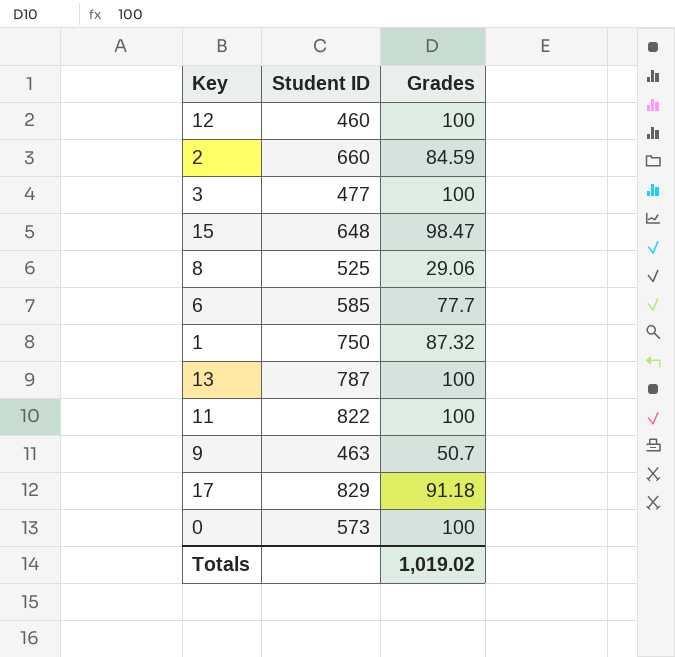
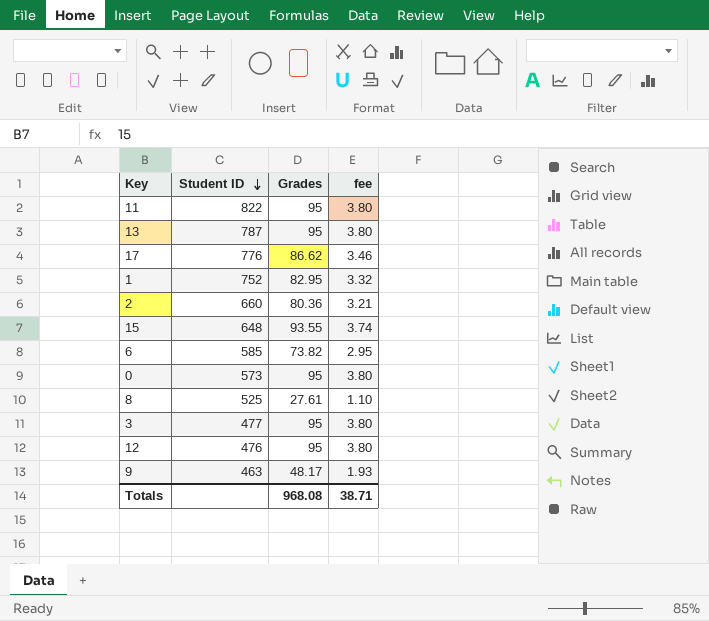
row order: none -> Student ID descending
column fee | formula: none -> [Grades] * 0.04
11 | Grades: 100 -> 95
13 | Grades: 100 -> 95
17 | Student ID: 829 -> 776
17 | Grades: 91.18 -> 86.62
1 | Student ID: 750 -> 752
1 | Grades: 87.32 -> 82.95
2 | Grades: 84.59 -> 80.36
15 | Grades: 98.47 -> 93.55
6 | Grades: 77.7 -> 73.82
0 | Grades: 100 -> 95
8 | Grades: 29.06 -> 27.61
3 | Grades: 100 -> 95
12 | Student ID: 460 -> 476
12 | Grades: 100 -> 95
9 | Grades: 50.7 -> 48.17
Totals | Grades: 1,019.02 -> 968.08

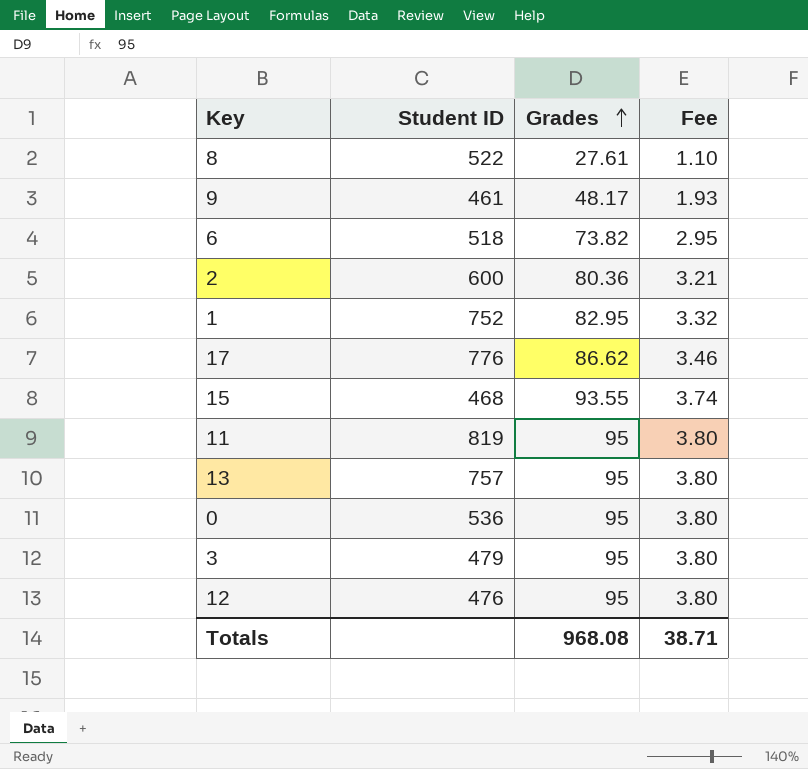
row order: Student ID descending -> Grades ascending
column name: fee -> Fee
8 | Student ID: 525 -> 522
9 | Student ID: 463 -> 461
6 | Student ID: 585 -> 518
2 | Student ID: 660 -> 600
15 | Student ID: 648 -> 468
11 | Student ID: 822 -> 819
13 | Student ID: 787 -> 757
0 | Student ID: 573 -> 536
3 | Student ID: 477 -> 479

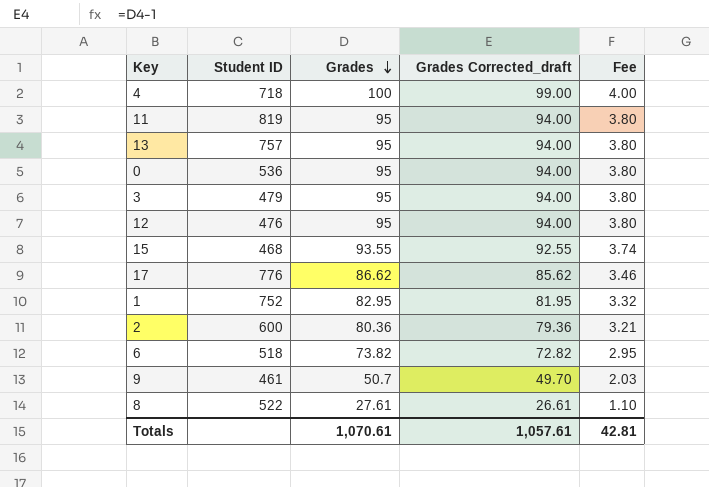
row order: Grades ascending -> Grades descending
column Grades Corrected_draft | formula: none -> [Grades] - 1
row 4: none -> 718 | 100 | 99.00 | 4.00
9 | Grades: 48.17 -> 50.7
9 | Fee: 1.93 -> 2.03
Totals | Grades: 968.08 -> 1,070.61
Totals | Fee: 38.71 -> 42.81

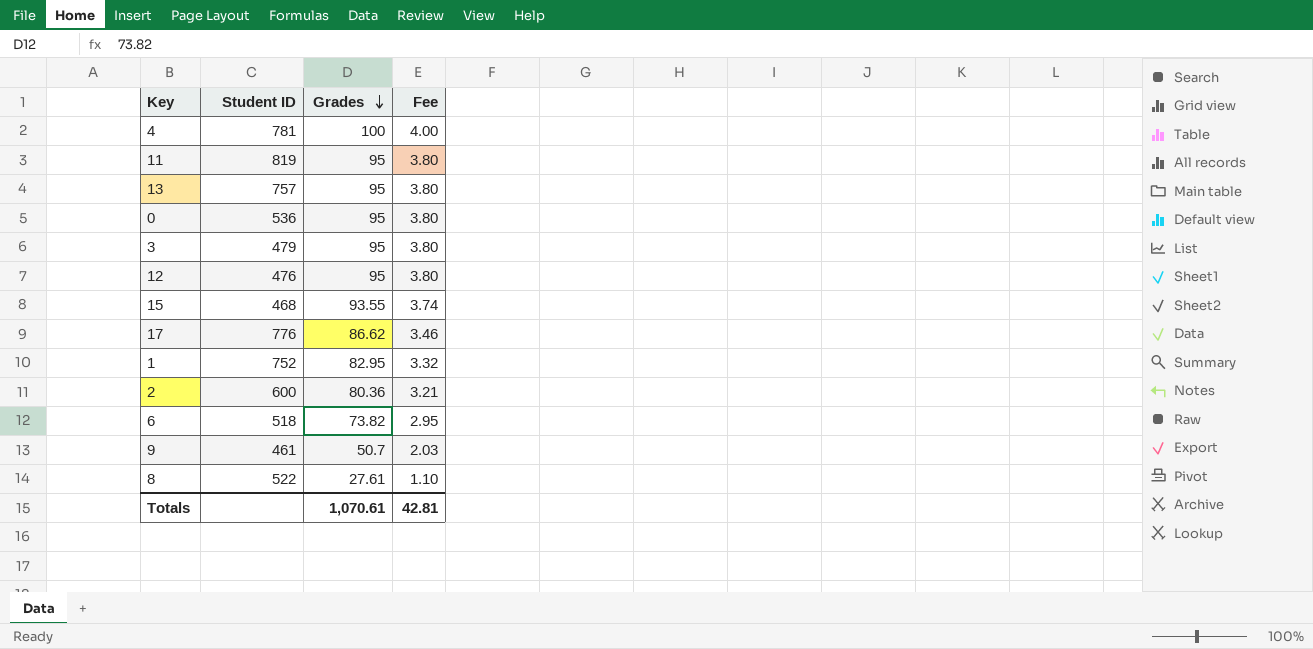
column Grades Corrected_draft | formula: [Grades] - 1 -> none
4 | Student ID: 718 -> 781

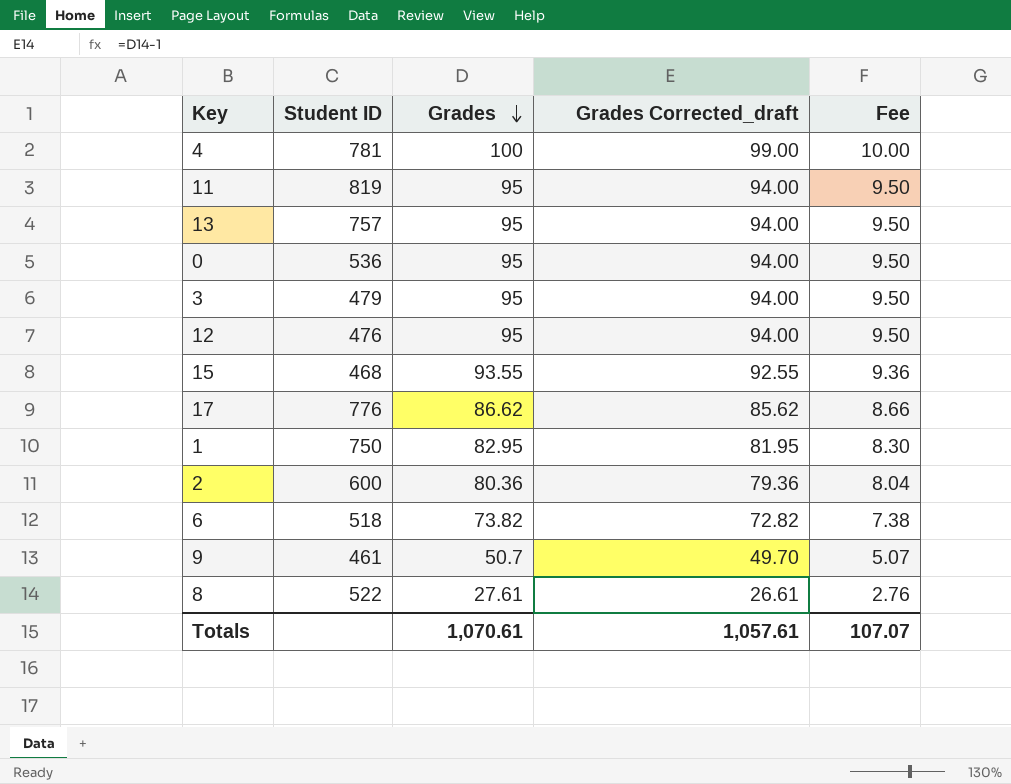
column Grades Corrected_draft | formula: none -> [Grades] - 1
column Fee | formula: [Grades] * 0.04 -> [Grades] * 0.1
1 | Student ID: 752 -> 750
Totals | Fee: 42.81 -> 107.07

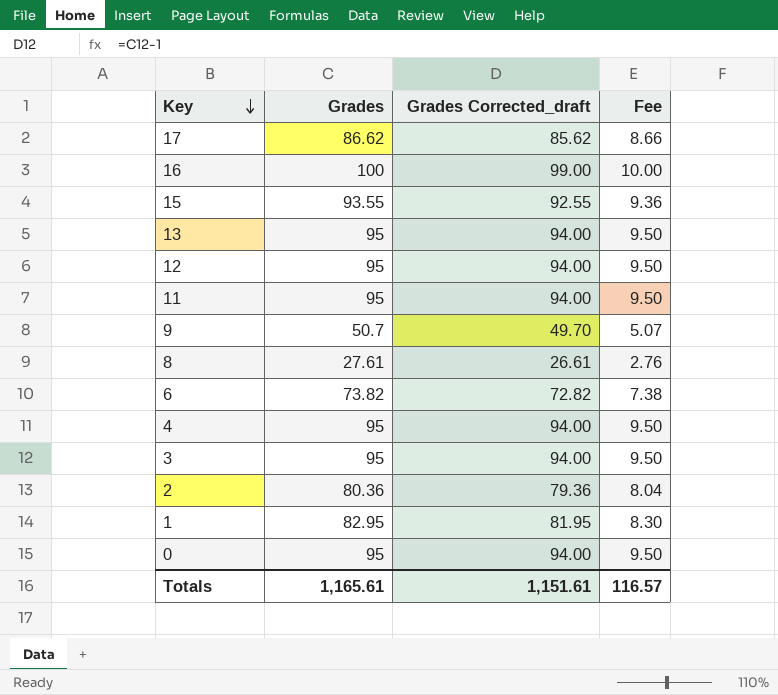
row order: Grades descending -> Key descending
column Student ID | position: 2 -> none
row 16: none -> 100 | 99.00 | 10.00
4 | Grades: 100 -> 95
4 | Grades Corrected_draft: 99.00 -> 94.00
4 | Fee: 10.00 -> 9.50
Totals | Grades: 1,070.61 -> 1,165.61
Totals | Grades Corrected_draft: 1,057.61 -> 1,151.61
Totals | Fee: 107.07 -> 116.57

